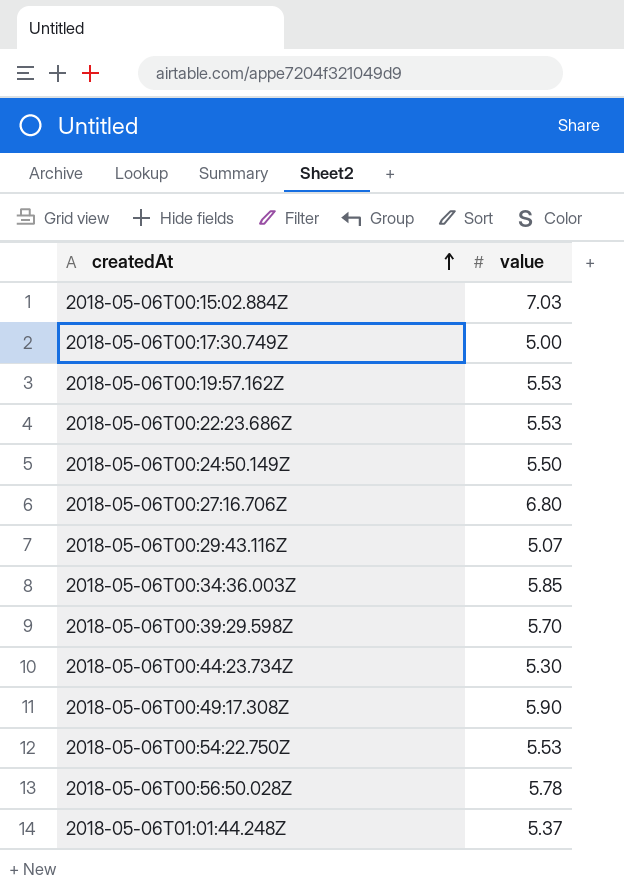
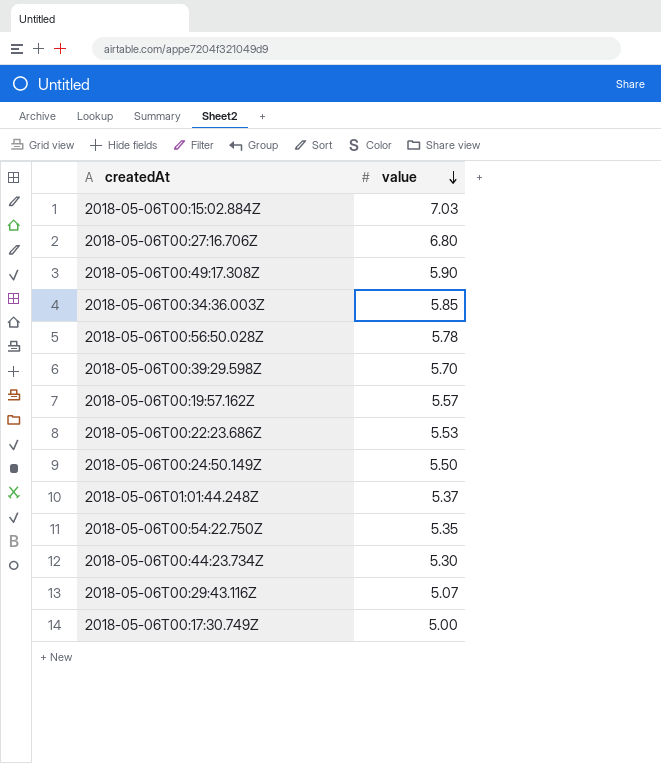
row order: createdAt ascending -> value descending
2018-05-06T00:19:57.162Z | value: 5.53 -> 5.57
2018-05-06T00:54:22.750Z | value: 5.53 -> 5.35

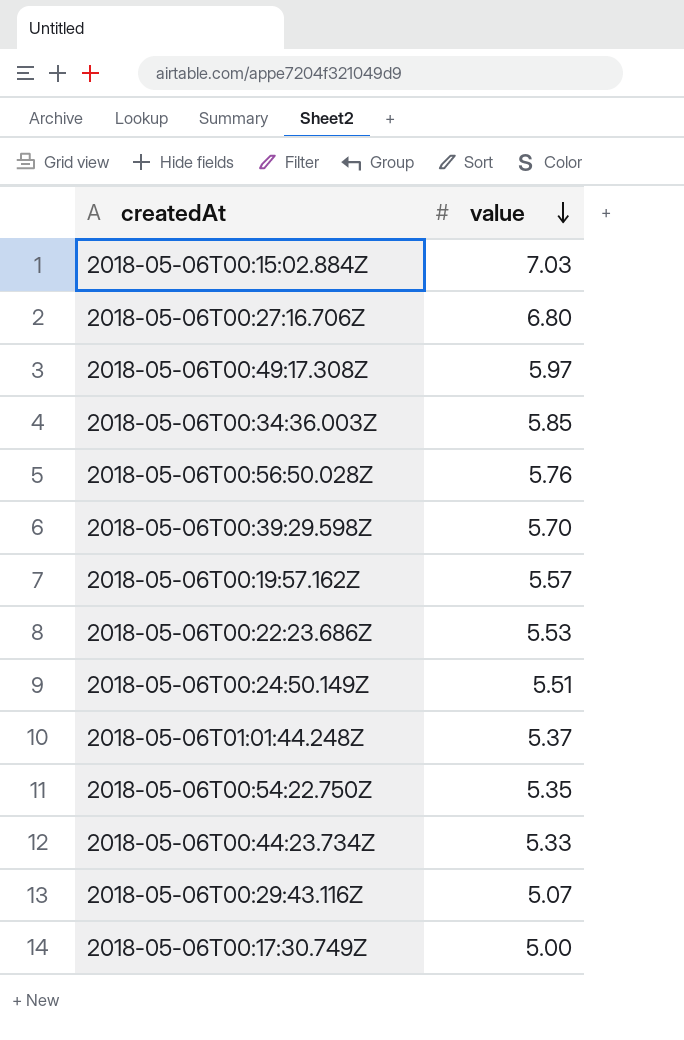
2018-05-06T00:49:17.308Z | value: 5.90 -> 5.97
2018-05-06T00:56:50.028Z | value: 5.78 -> 5.76
2018-05-06T00:24:50.149Z | value: 5.50 -> 5.51
2018-05-06T00:44:23.734Z | value: 5.30 -> 5.33

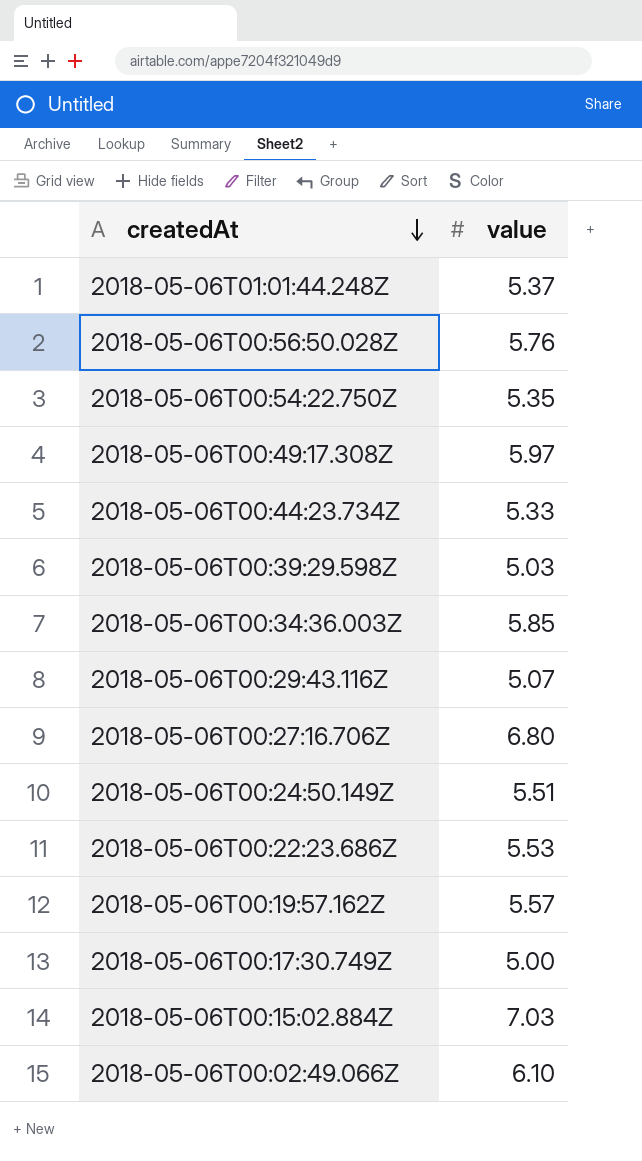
row order: value descending -> createdAt descending
2018-05-06T00:39:29.598Z | value: 5.70 -> 5.03
row 2018-05-06T00:02:49.066Z: none -> 6.10

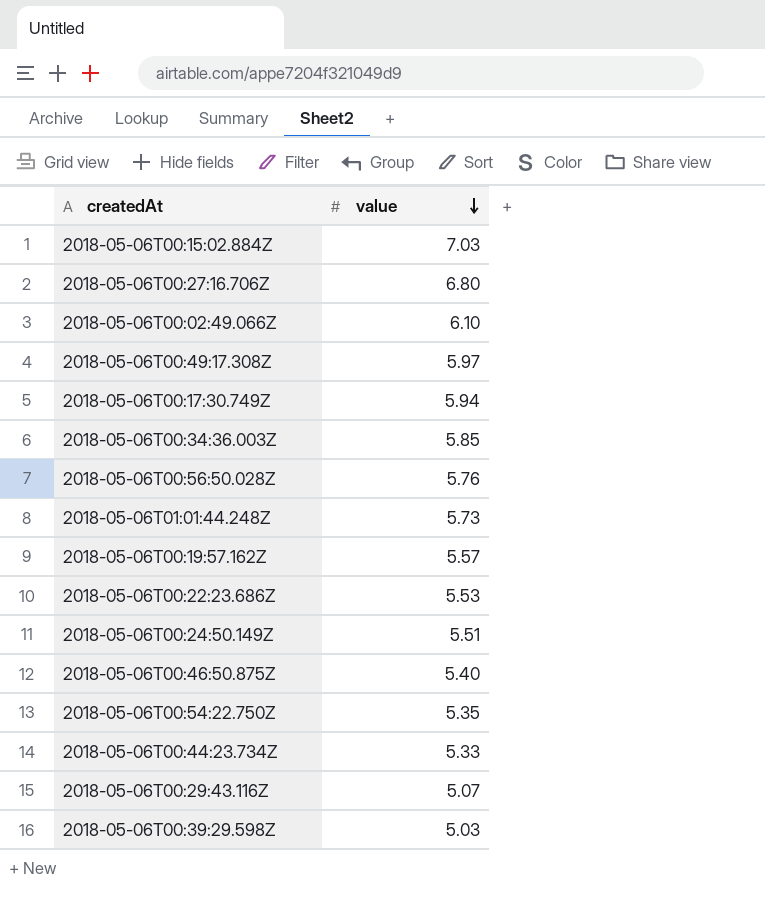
row order: createdAt descending -> value descending
2018-05-06T00:17:30.749Z | value: 5.00 -> 5.94
2018-05-06T01:01:44.248Z | value: 5.37 -> 5.73
row 2018-05-06T00:46:50.875Z: none -> 5.40

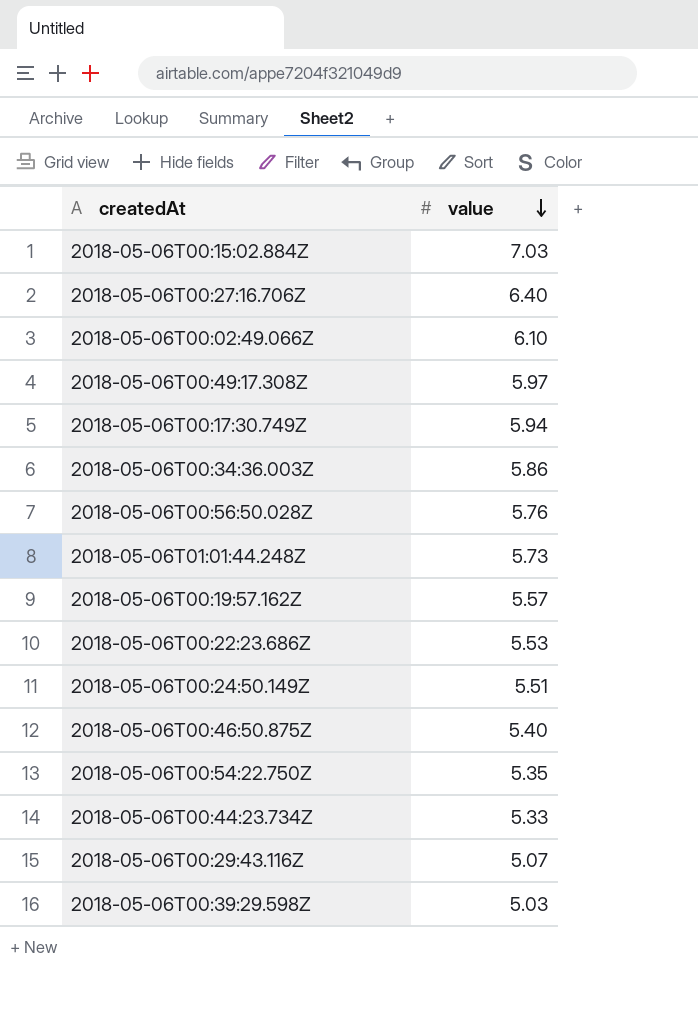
2018-05-06T00:27:16.706Z | value: 6.80 -> 6.40
2018-05-06T00:34:36.003Z | value: 5.85 -> 5.86

